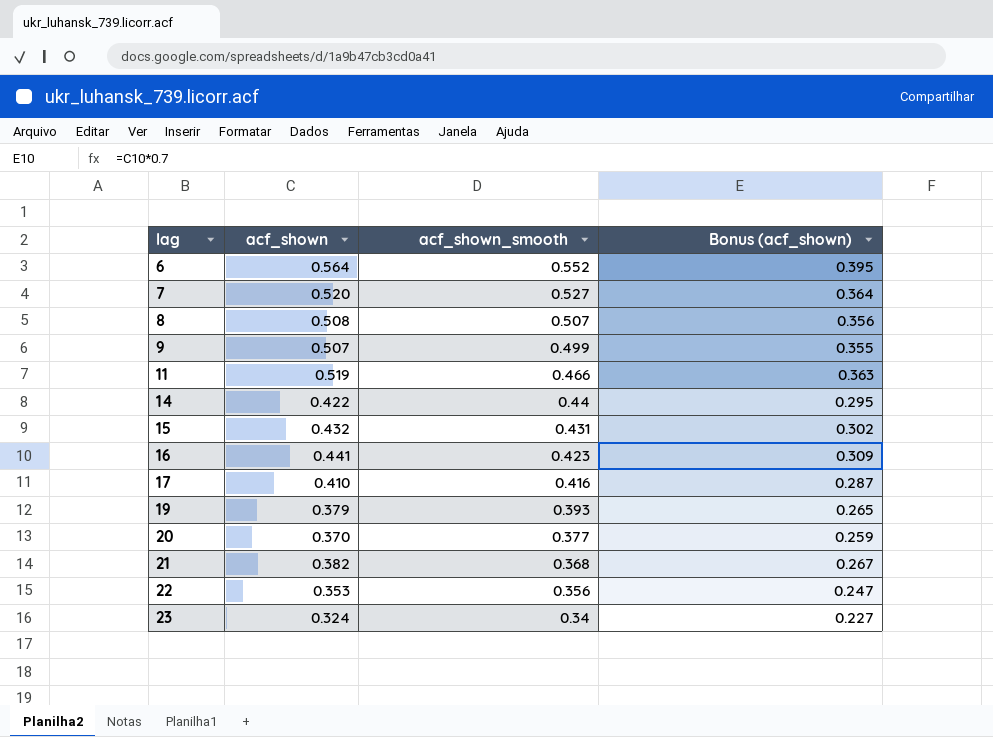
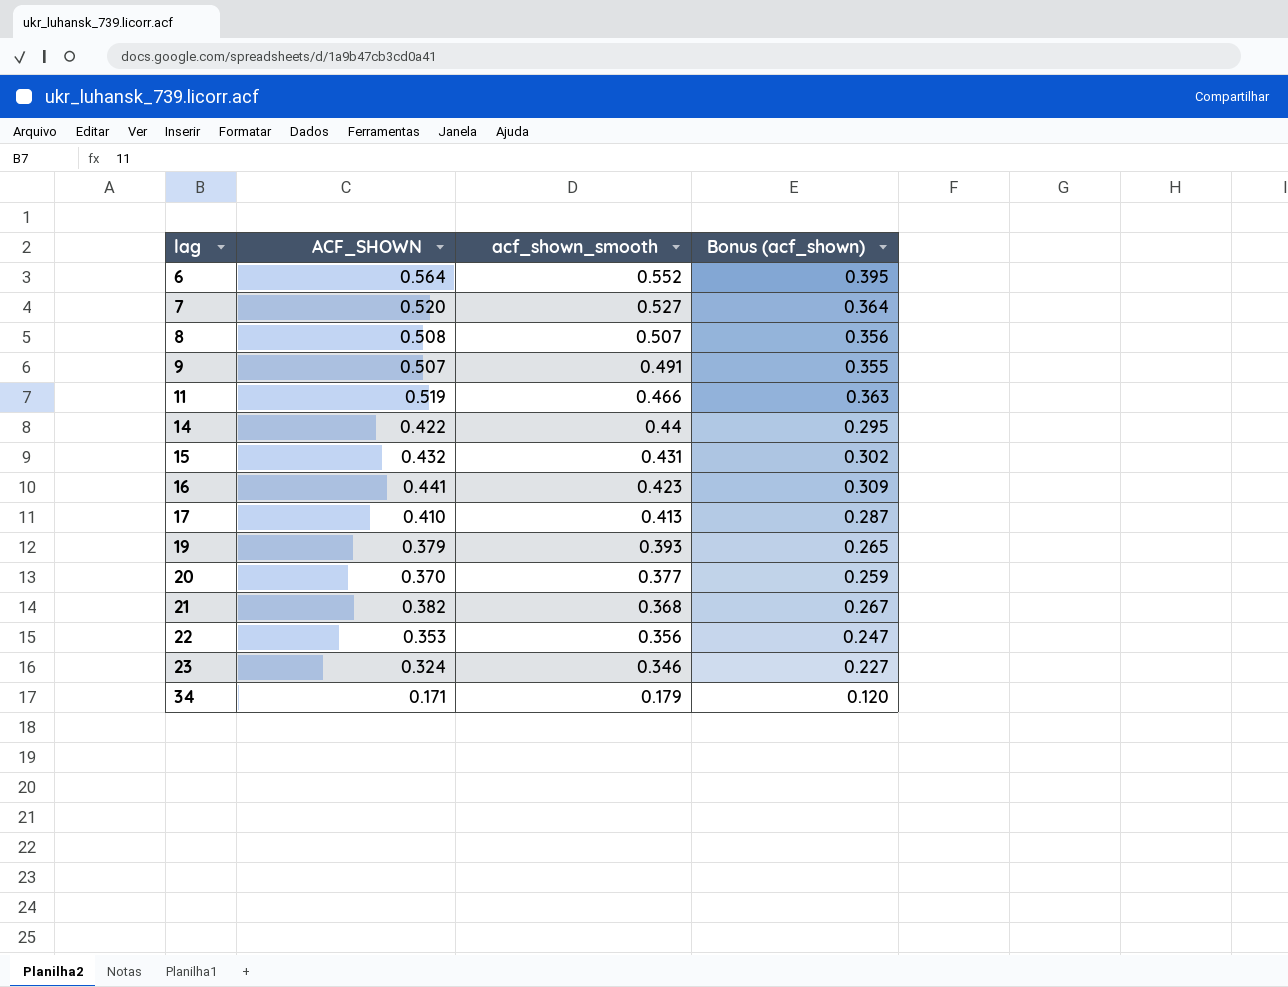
column name: acf_shown -> ACF_SHOWN
9 | acf_shown_smooth: 0.499 -> 0.491
17 | acf_shown_smooth: 0.416 -> 0.413
23 | acf_shown_smooth: 0.34 -> 0.346
row 34: none -> 0.171 | 0.179 | 0.120

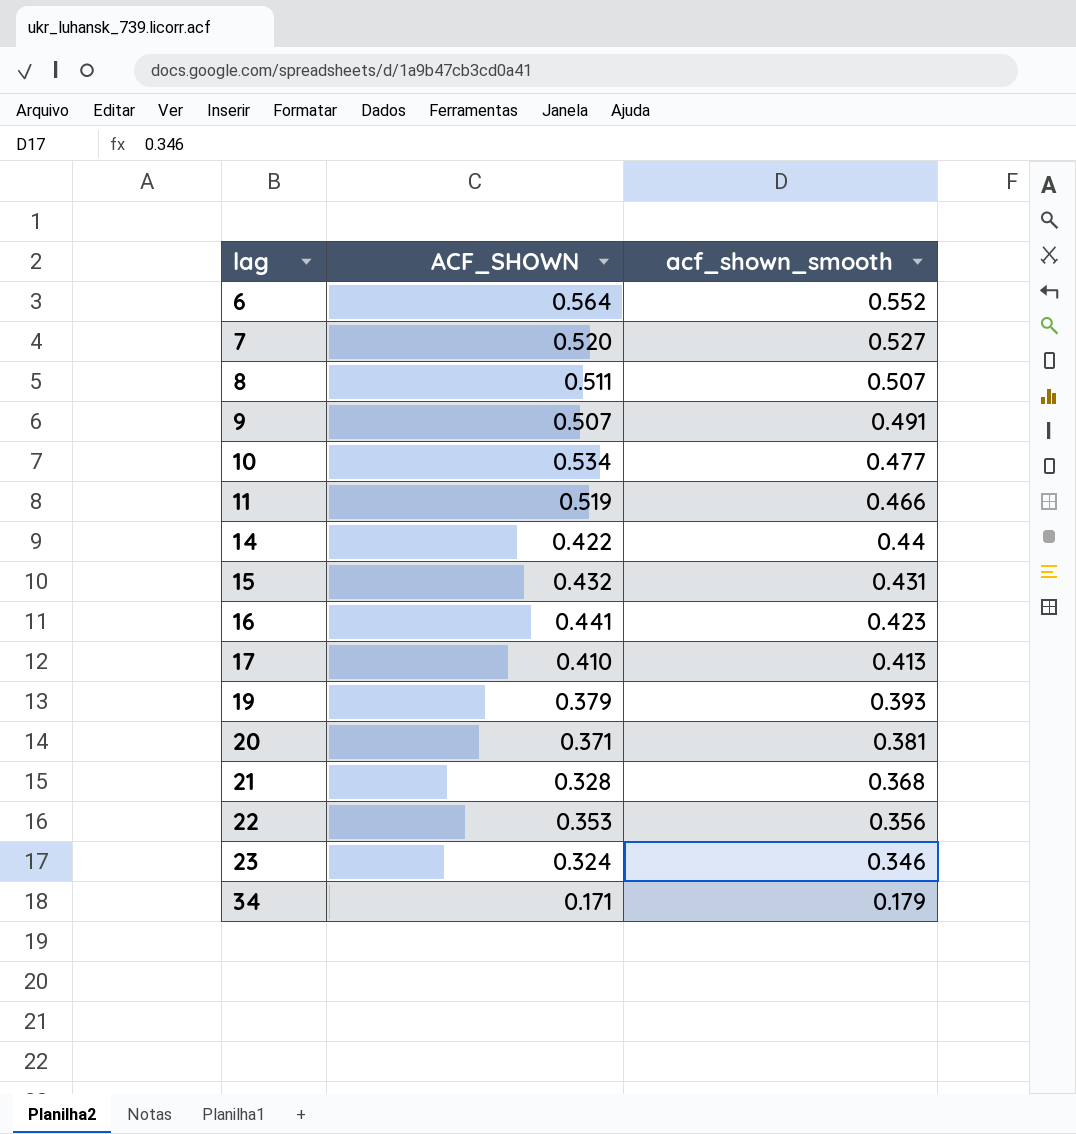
column Bonus (acf_shown) | formula: [ACF_SHOWN] * 0.7 -> none
8 | ACF_SHOWN: 0.508 -> 0.511
row 10: none -> 0.534 | 0.477
20 | ACF_SHOWN: 0.370 -> 0.371
20 | acf_shown_smooth: 0.377 -> 0.381
21 | ACF_SHOWN: 0.382 -> 0.328

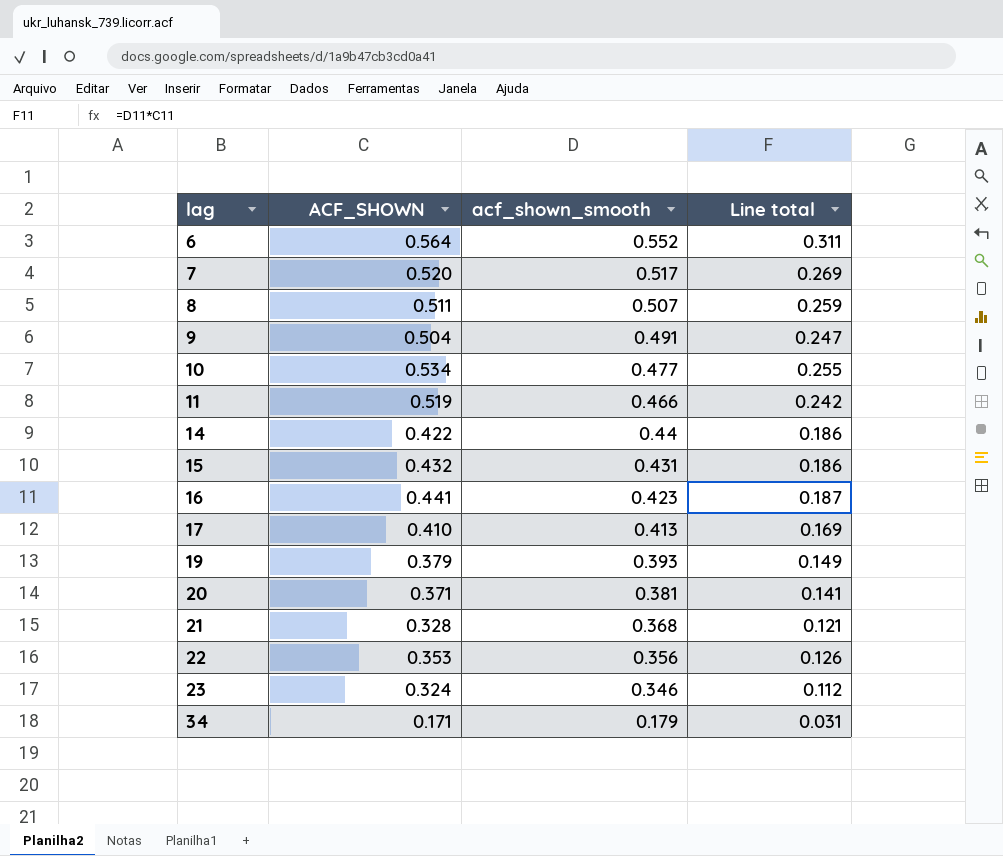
column Line total | formula: none -> [ACF_SHOWN] * [acf_shown_smooth]
7 | acf_shown_smooth: 0.527 -> 0.517
9 | ACF_SHOWN: 0.507 -> 0.504

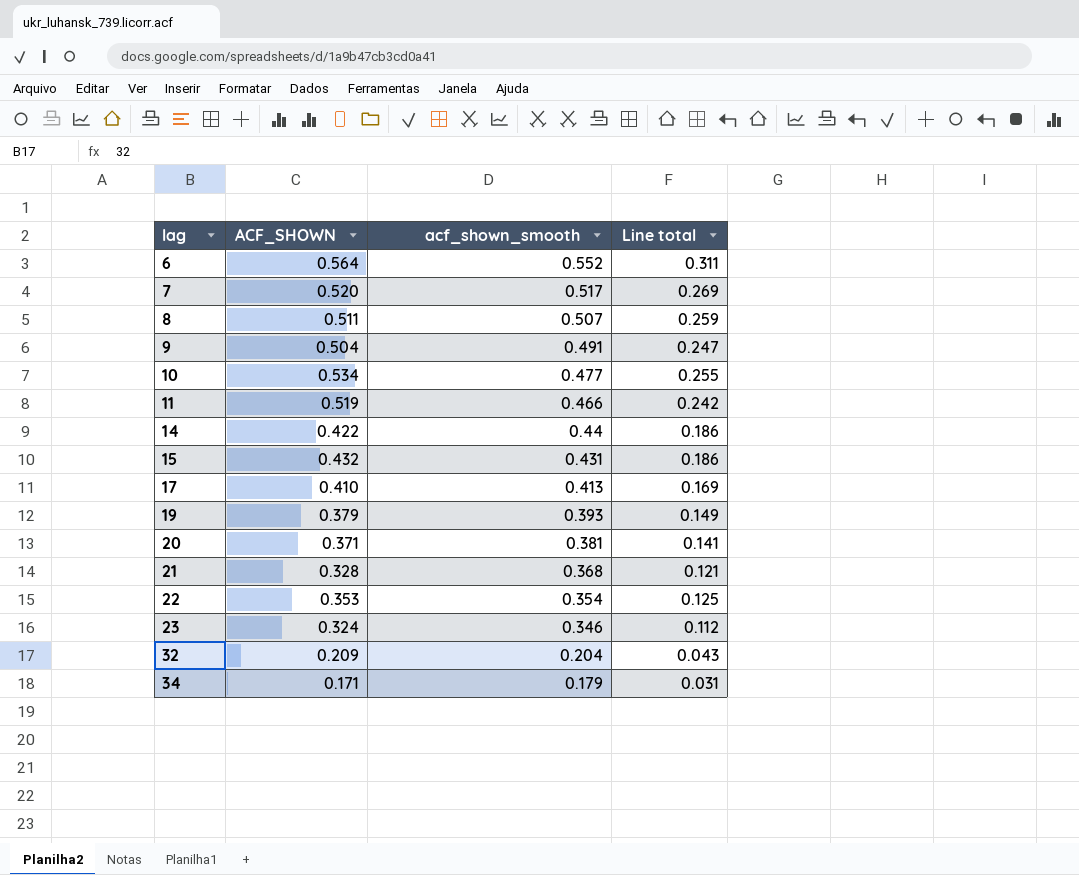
row 16: 0.441 | 0.423 | 0.187 -> none
22 | acf_shown_smooth: 0.356 -> 0.354
22 | Line total: 0.126 -> 0.125
row 32: none -> 0.209 | 0.204 | 0.043

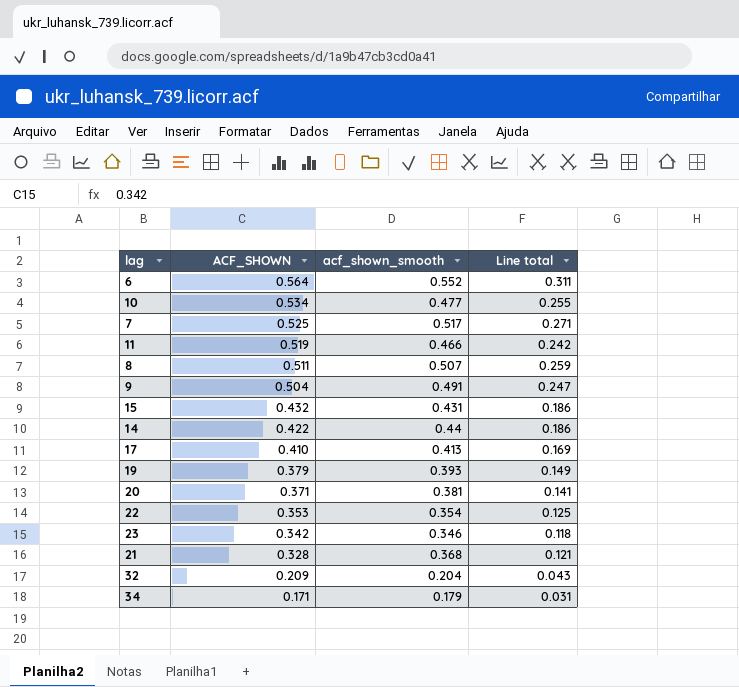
row order: lag ascending -> ACF_SHOWN descending
7 | ACF_SHOWN: 0.520 -> 0.525
7 | Line total: 0.269 -> 0.271
23 | ACF_SHOWN: 0.324 -> 0.342
23 | Line total: 0.112 -> 0.118

